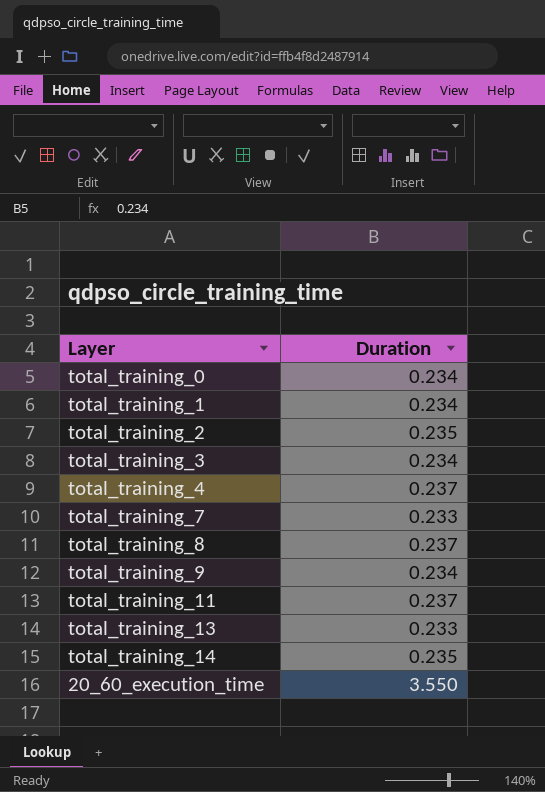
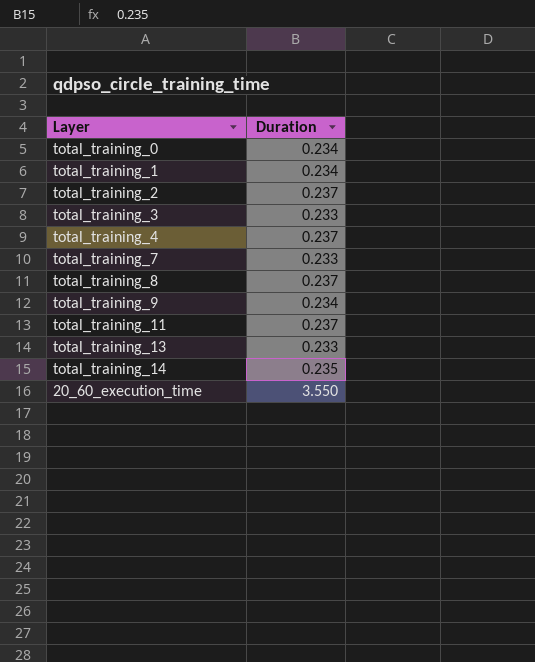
total_training_2 | Duration: 0.235 -> 0.237
total_training_3 | Duration: 0.234 -> 0.233

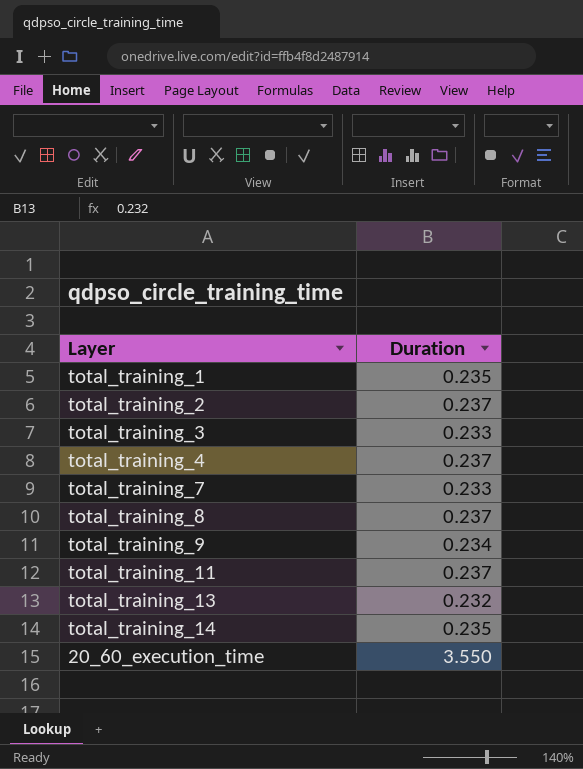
row total_training_0: 0.234 -> none
total_training_1 | Duration: 0.234 -> 0.235
total_training_13 | Duration: 0.233 -> 0.232

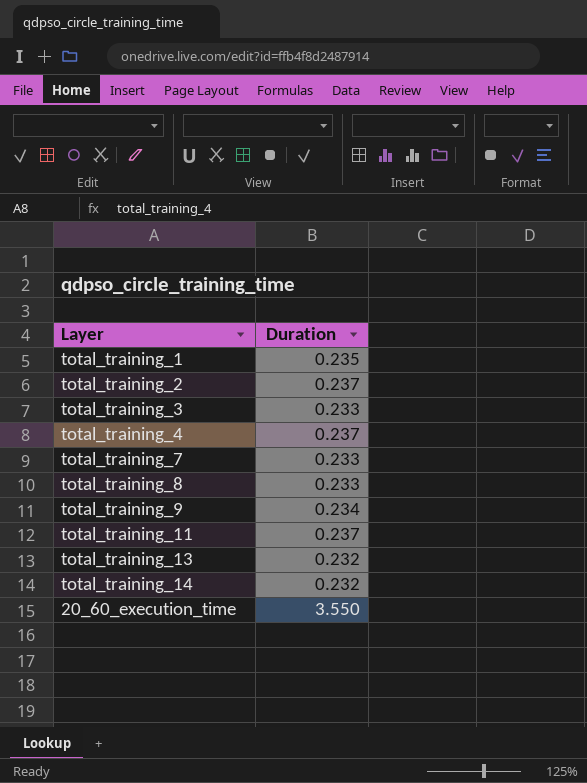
total_training_8 | Duration: 0.237 -> 0.233
total_training_14 | Duration: 0.235 -> 0.232

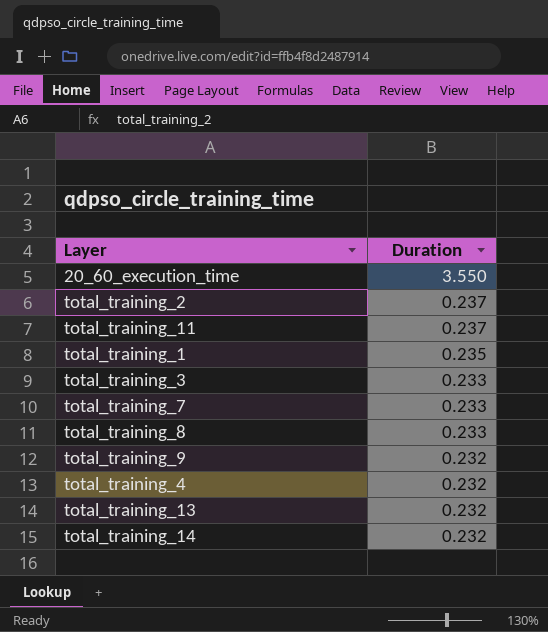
row order: none -> Duration descending
total_training_9 | Duration: 0.234 -> 0.232
total_training_4 | Duration: 0.237 -> 0.232

